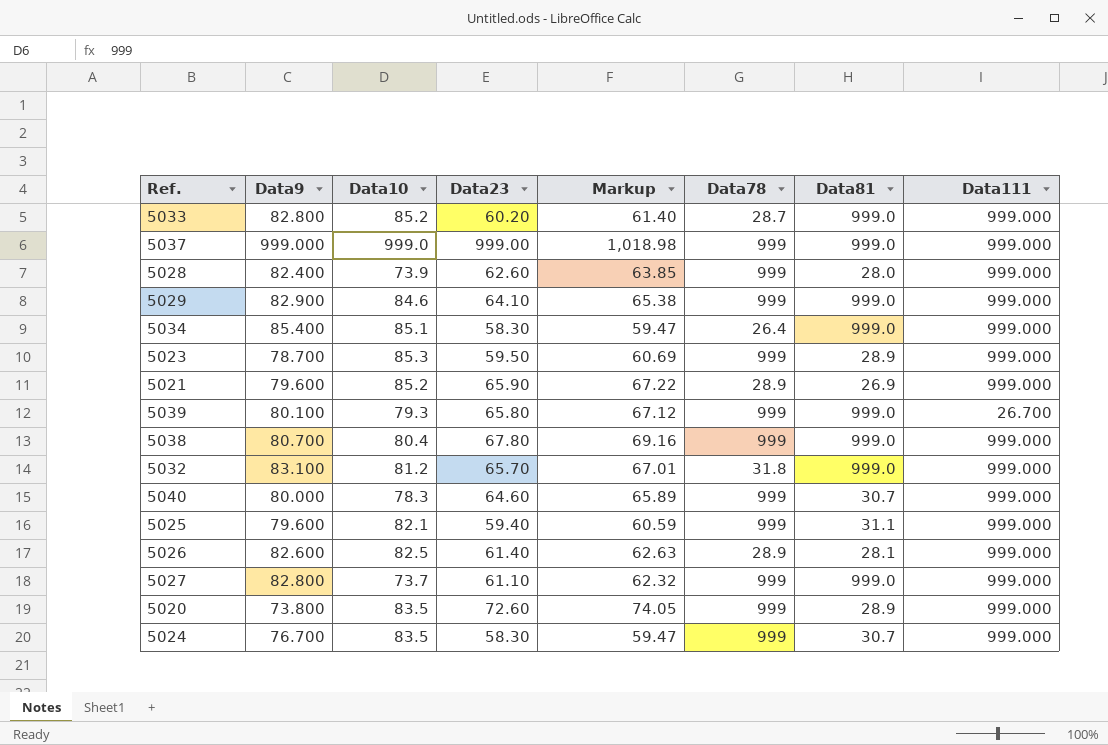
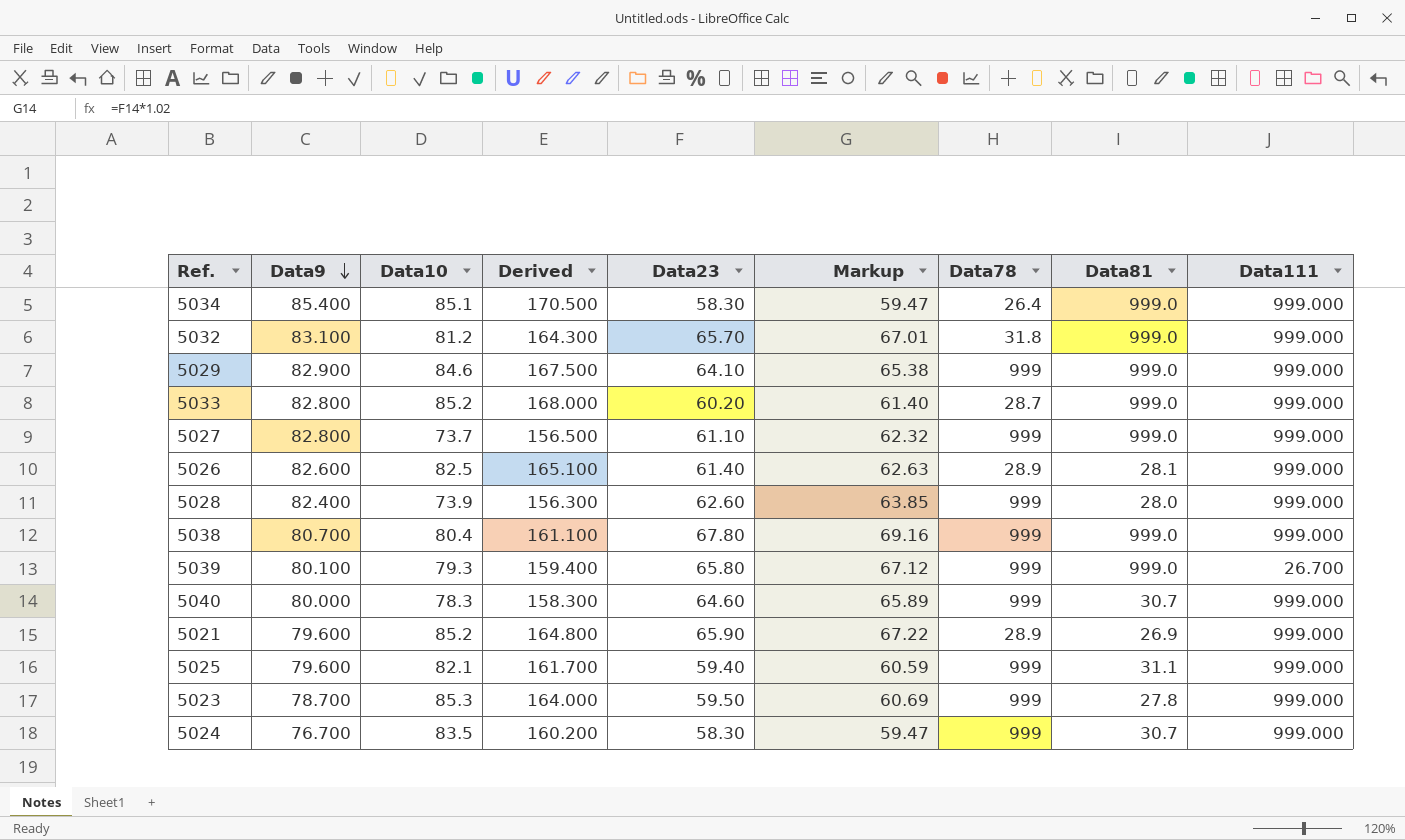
row order: none -> Data9 descending
column Derived | formula: none -> [Data9] + [Data10]
row 5037: 999.000 | 999.0 | 999.00 | 1,018.98 | 999 | 999.0 | 999.000 -> none
row 5020: 73.800 | 83.5 | 72.60 | 74.05 | 999 | 28.9 | 999.000 -> none
5023 | Data81: 28.9 -> 27.8

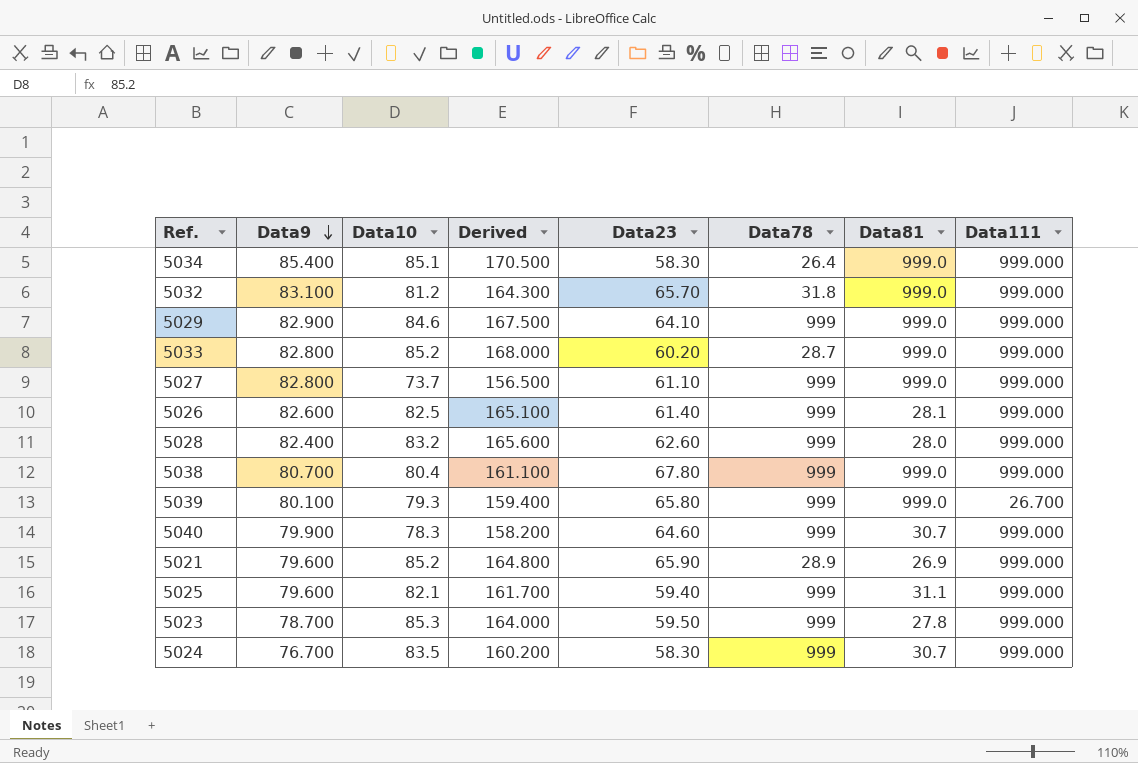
column Markup | formula: [Data23] * 1.02 -> none
5026 | Data78: 28.9 -> 999
5028 | Data10: 73.9 -> 83.2
5028 | Derived: 156.300 -> 165.600
5040 | Data9: 80.000 -> 79.900
5040 | Derived: 158.300 -> 158.200

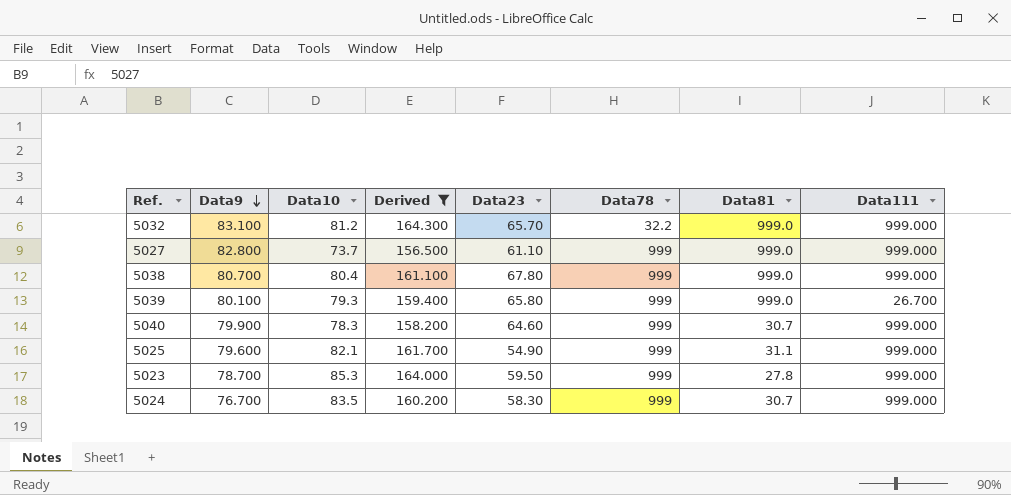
filter: none -> Derived <= 164.300
5032 | Data78: 31.8 -> 32.2
5025 | Data23: 59.40 -> 54.90

